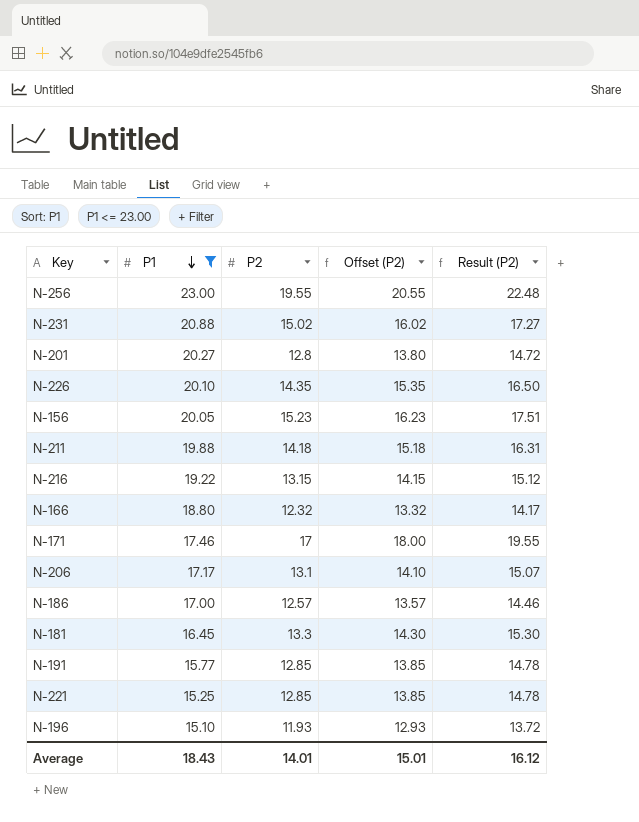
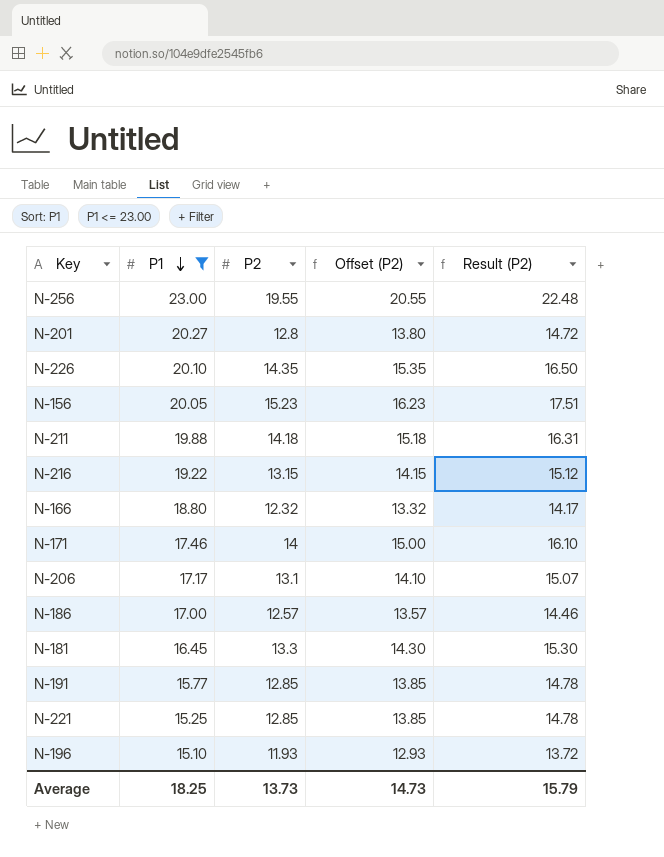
row N-231: 20.88 | 15.02 | 16.02 | 17.27 -> none
N-171 | P2: 17 -> 14
N-171 | Offset (P2): 18.00 -> 15.00
N-171 | Result (P2): 19.55 -> 16.10
Average | P1: 18.43 -> 18.25
Average | P2: 14.01 -> 13.73
Average | Offset (P2): 15.01 -> 14.73
Average | Result (P2): 16.12 -> 15.79

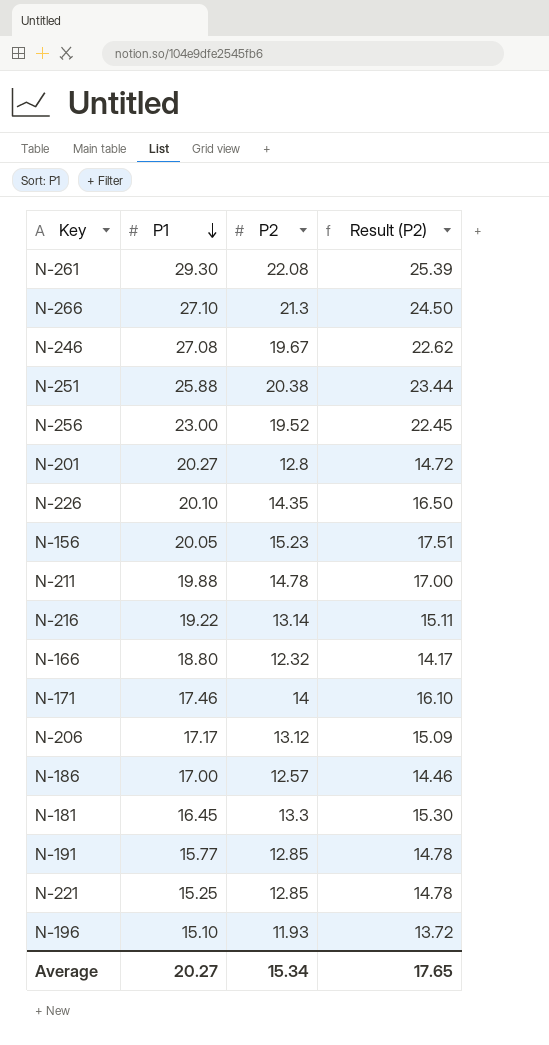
filter: P1 <= 23.00 -> none
column Offset (P2) | formula: [P2] + 1 -> none
N-256 | P2: 19.55 -> 19.52
N-256 | Result (P2): 22.48 -> 22.45
N-211 | P2: 14.18 -> 14.78
N-211 | Result (P2): 16.31 -> 17.00
N-216 | P2: 13.15 -> 13.14
N-216 | Result (P2): 15.12 -> 15.11
N-206 | P2: 13.1 -> 13.12
N-206 | Result (P2): 15.07 -> 15.09
Average | P1: 18.25 -> 20.27
Average | P2: 13.73 -> 15.34
Average | Result (P2): 15.79 -> 17.65

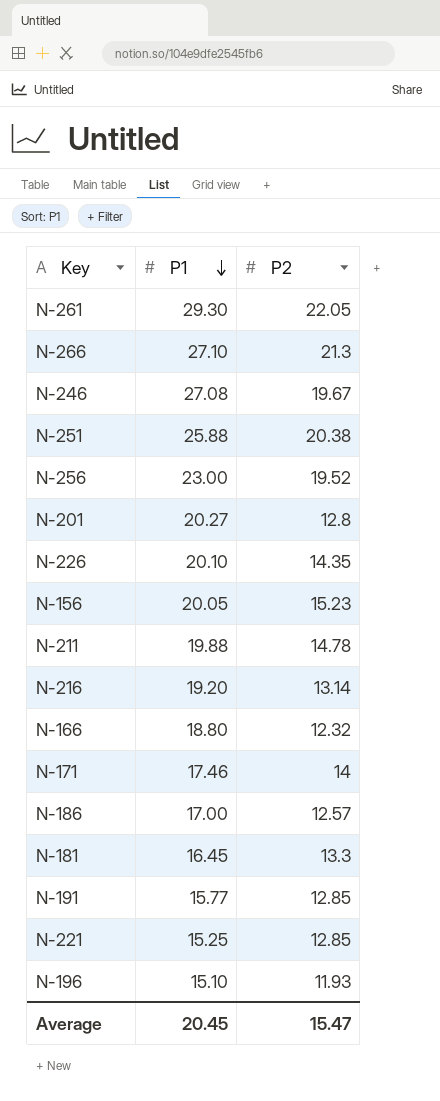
column Result (P2) | formula: [P2] * 1.15 -> none
row N-206: 17.17 | 13.12 | 15.09 -> none
N-261 | P2: 22.08 -> 22.05
N-216 | P1: 19.22 -> 19.20
Average | P1: 20.27 -> 20.45
Average | P2: 15.34 -> 15.47

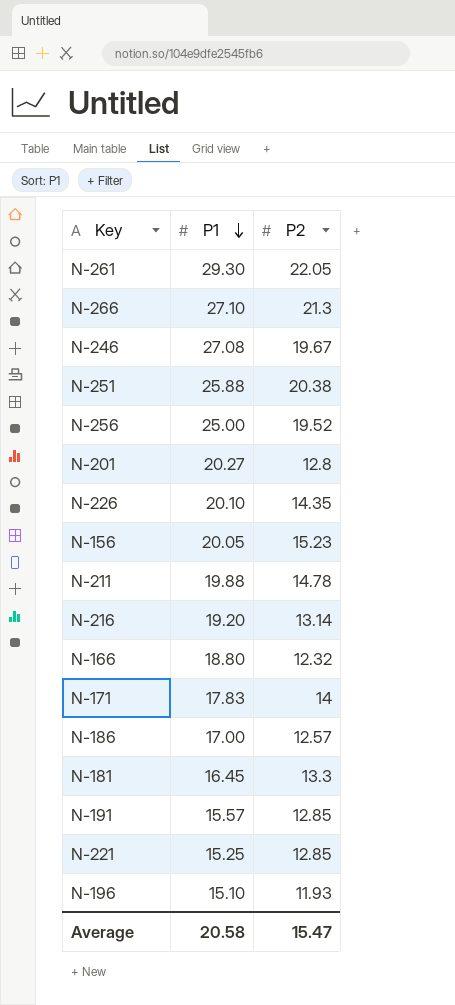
N-256 | P1: 23.00 -> 25.00
N-171 | P1: 17.46 -> 17.83
N-191 | P1: 15.77 -> 15.57
Average | P1: 20.45 -> 20.58

